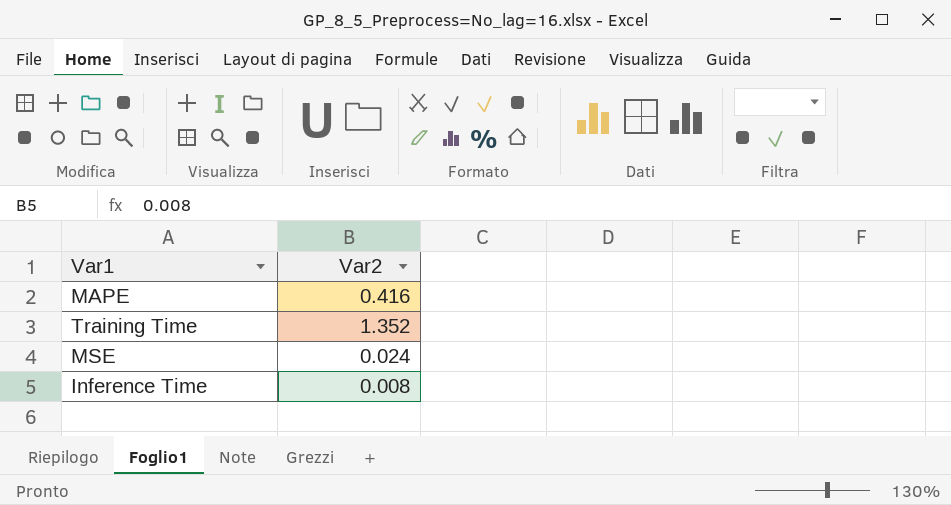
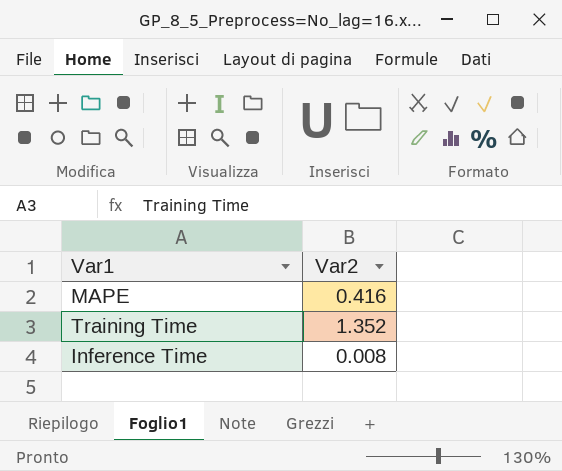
row MSE: 0.024 -> none

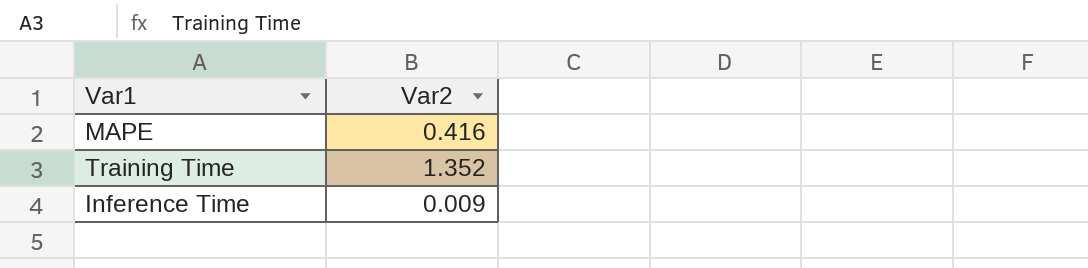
Inference Time | Var2: 0.008 -> 0.009

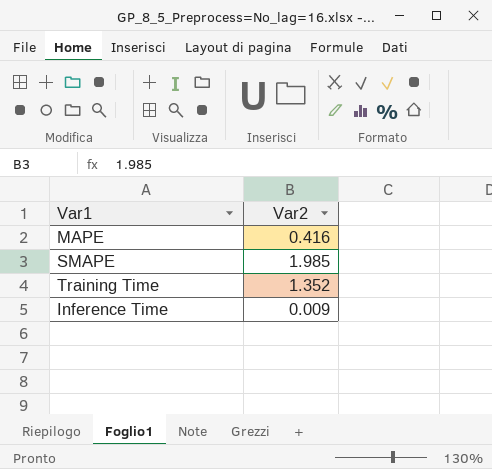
row SMAPE: none -> 1.985

